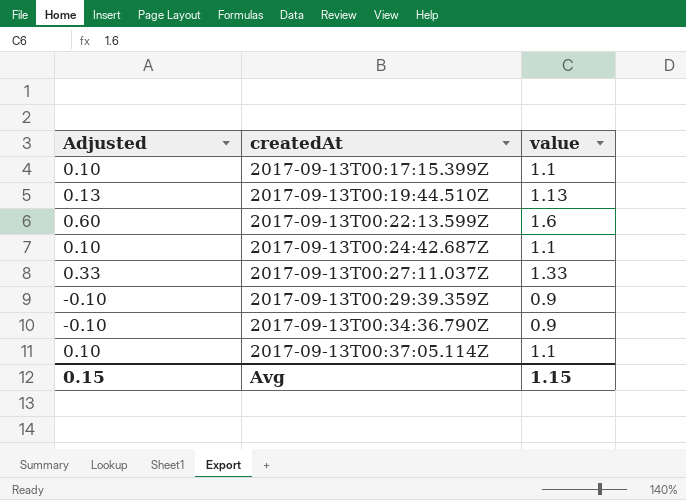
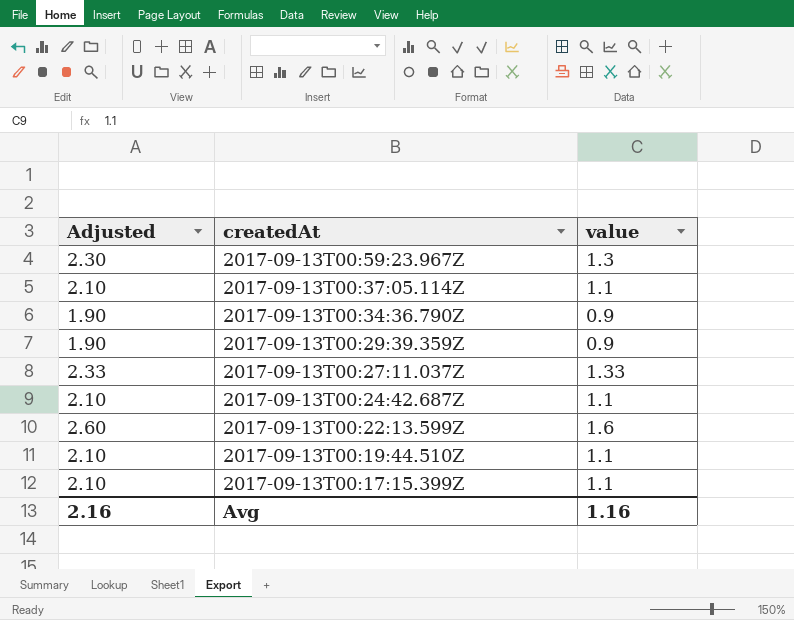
row order: createdAt ascending -> createdAt descending
column Adjusted | formula: [value] - 1 -> [value] + 1
row 2017-09-13T00:59:23.967Z: none -> 2.30 | 1.3
2017-09-13T00:19:44.510Z | value: 1.13 -> 1.1
Avg | Adjusted: 0.15 -> 2.16
Avg | value: 1.15 -> 1.16

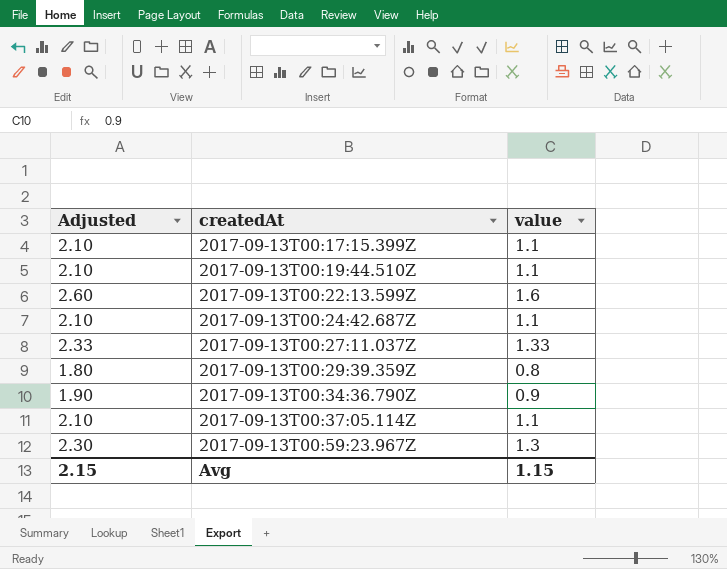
row order: createdAt descending -> createdAt ascending
2017-09-13T00:29:39.359Z | Adjusted: 1.90 -> 1.80
2017-09-13T00:29:39.359Z | value: 0.9 -> 0.8
Avg | Adjusted: 2.16 -> 2.15
Avg | value: 1.16 -> 1.15

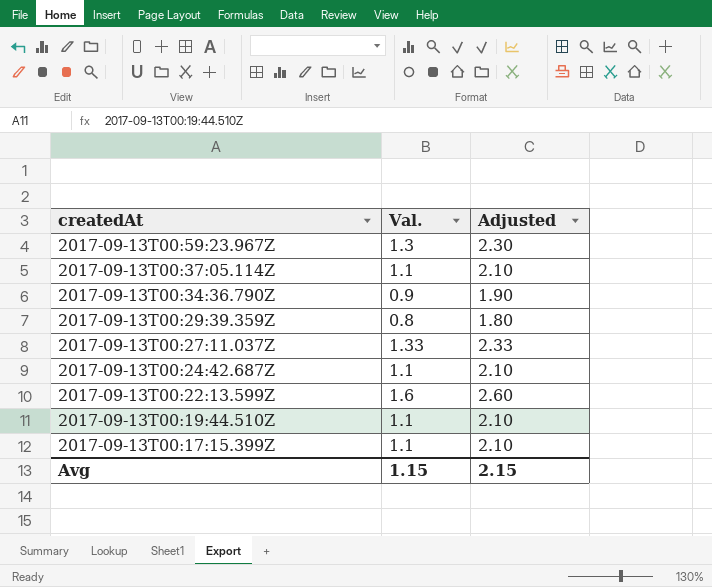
row order: createdAt ascending -> createdAt descending
column name: value -> Val.
column Adjusted | position: 1 -> 3

